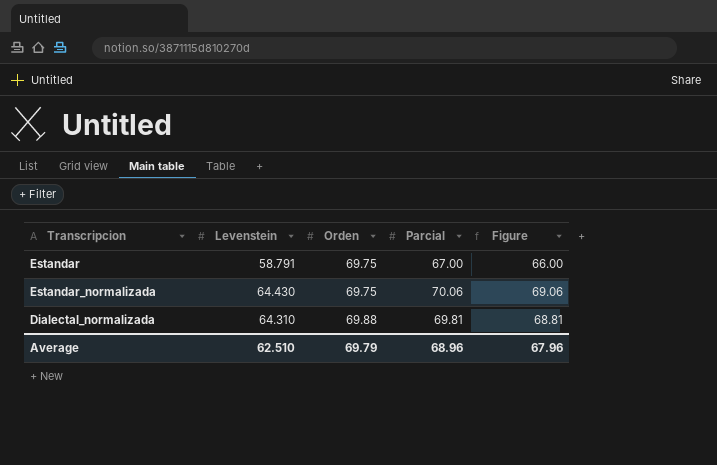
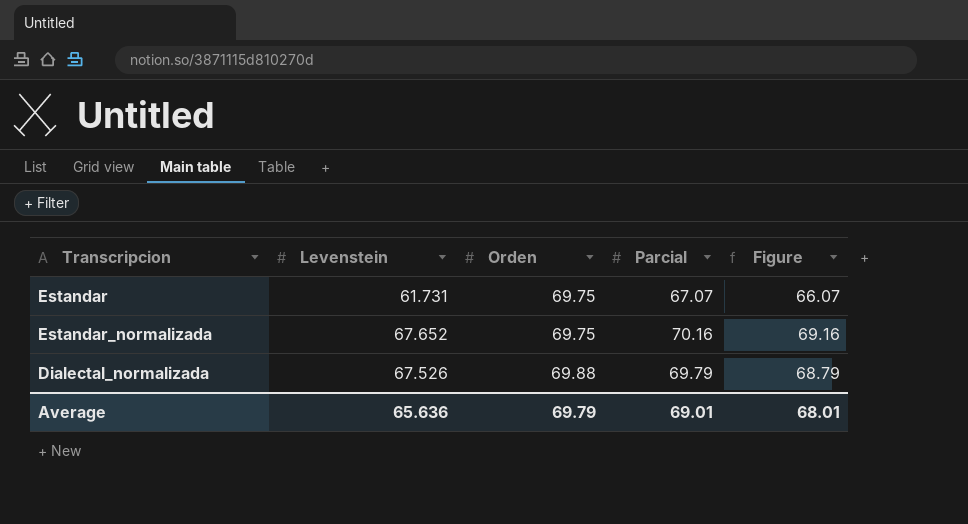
Estandar | Levenstein: 58.791 -> 61.731
Estandar | Parcial: 67.00 -> 67.07
Estandar | Figure: 66.00 -> 66.07
Estandar_normalizada | Levenstein: 64.430 -> 67.652
Estandar_normalizada | Parcial: 70.06 -> 70.16
Estandar_normalizada | Figure: 69.06 -> 69.16
Dialectal_normalizada | Levenstein: 64.310 -> 67.526
Dialectal_normalizada | Parcial: 69.81 -> 69.79
Dialectal_normalizada | Figure: 68.81 -> 68.79
Average | Levenstein: 62.510 -> 65.636
Average | Parcial: 68.96 -> 69.01
Average | Figure: 67.96 -> 68.01

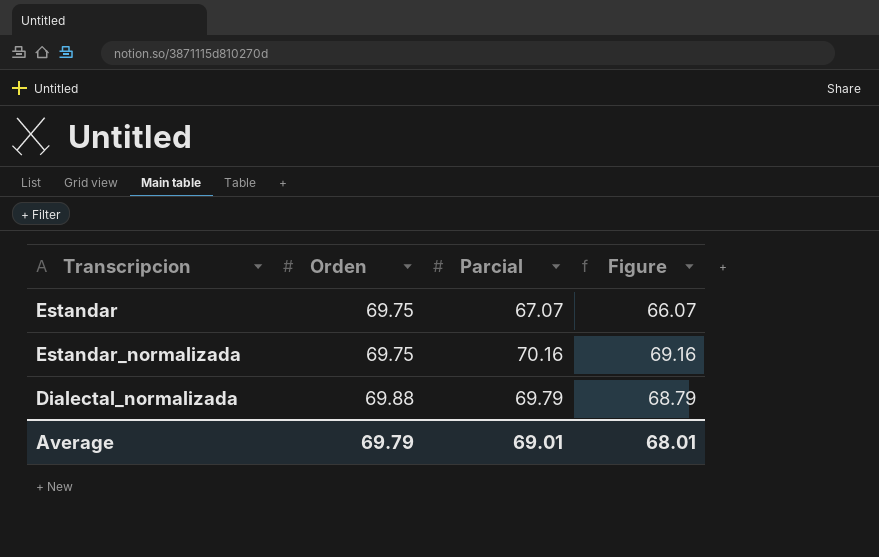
column Levenstein | position: 2 -> none

